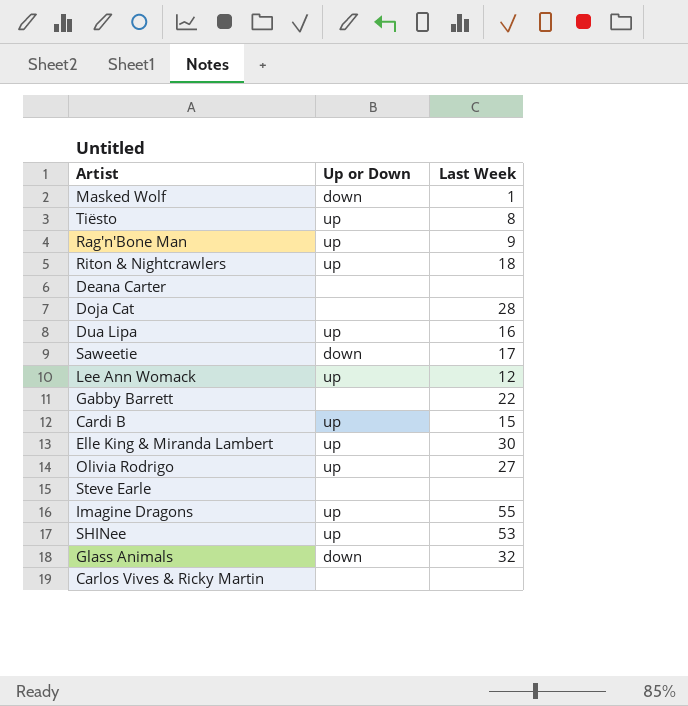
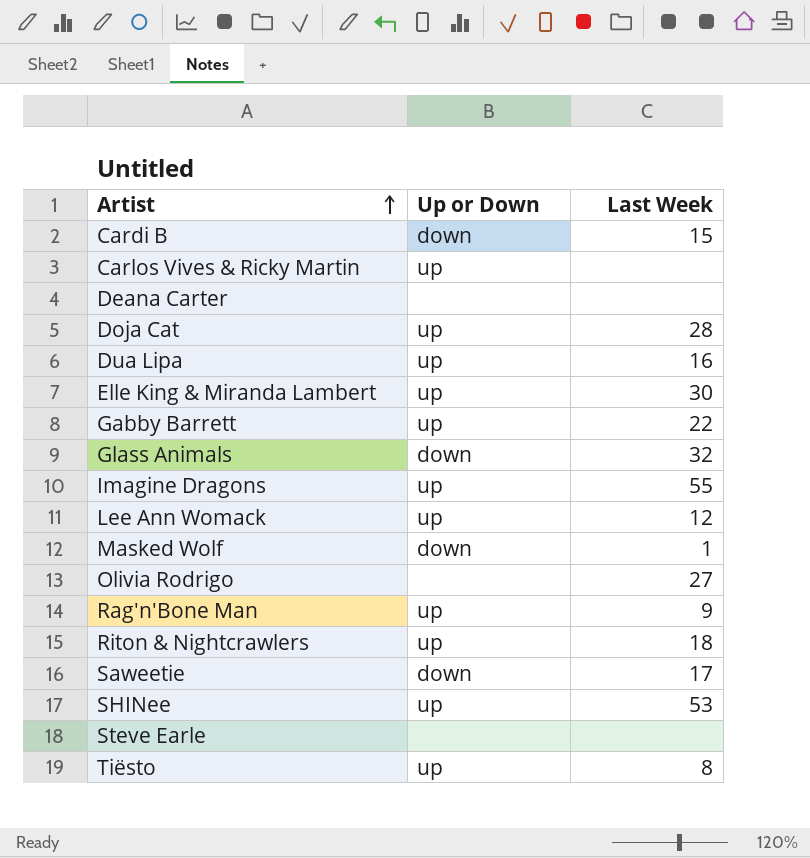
row order: none -> Artist ascending
Cardi B | Up or Down: up -> down
Carlos Vives & Ricky Martin | Up or Down: none -> up
Doja Cat | Up or Down: none -> up
Gabby Barrett | Up or Down: none -> up
Olivia Rodrigo | Up or Down: up -> none

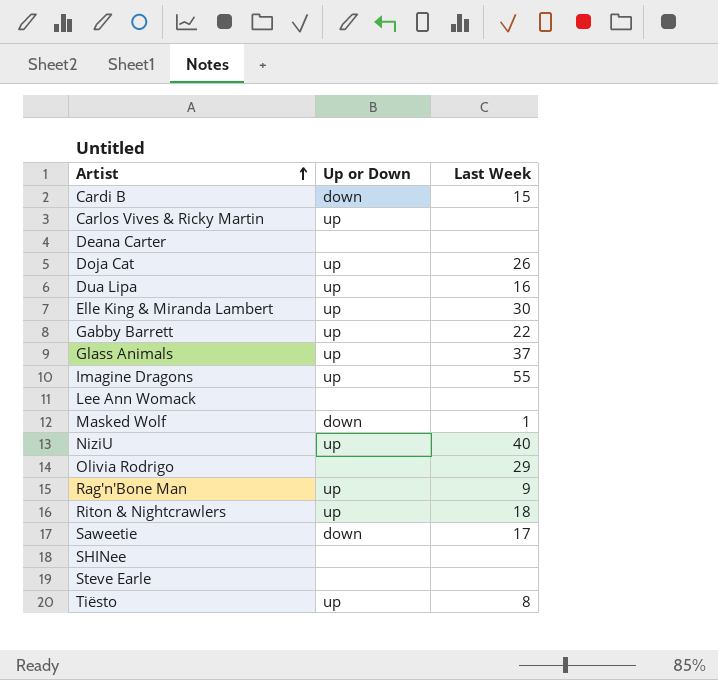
Doja Cat | Last Week: 28 -> 26
Glass Animals | Up or Down: down -> up
Glass Animals | Last Week: 32 -> 37
Lee Ann Womack | Up or Down: up -> none
Lee Ann Womack | Last Week: 12 -> none
row NiziU: none -> up | 40
Olivia Rodrigo | Last Week: 27 -> 29
SHINee | Up or Down: up -> none
SHINee | Last Week: 53 -> none

